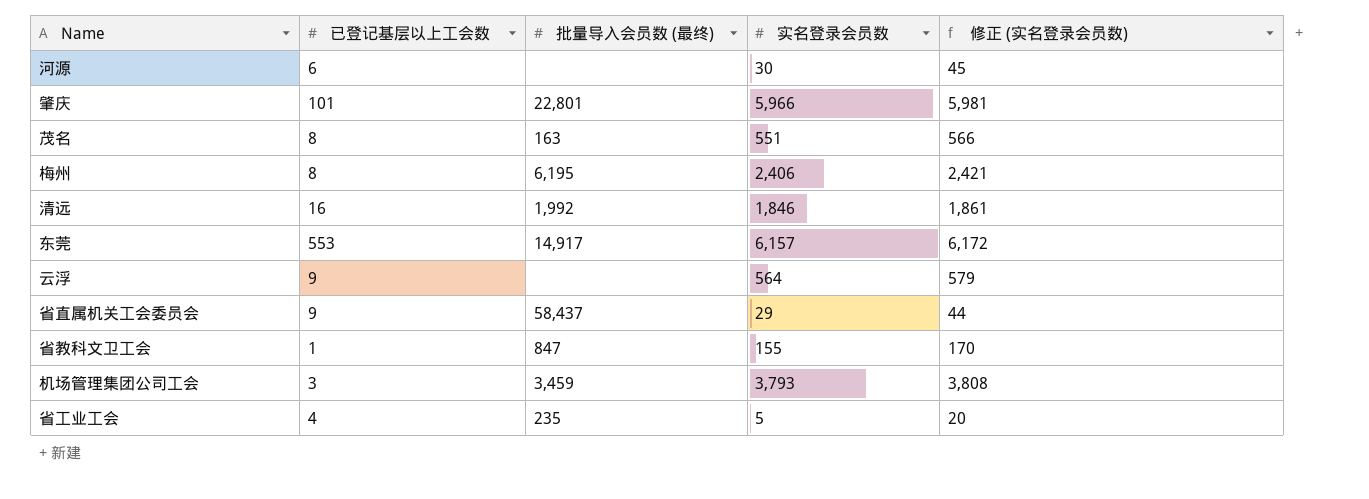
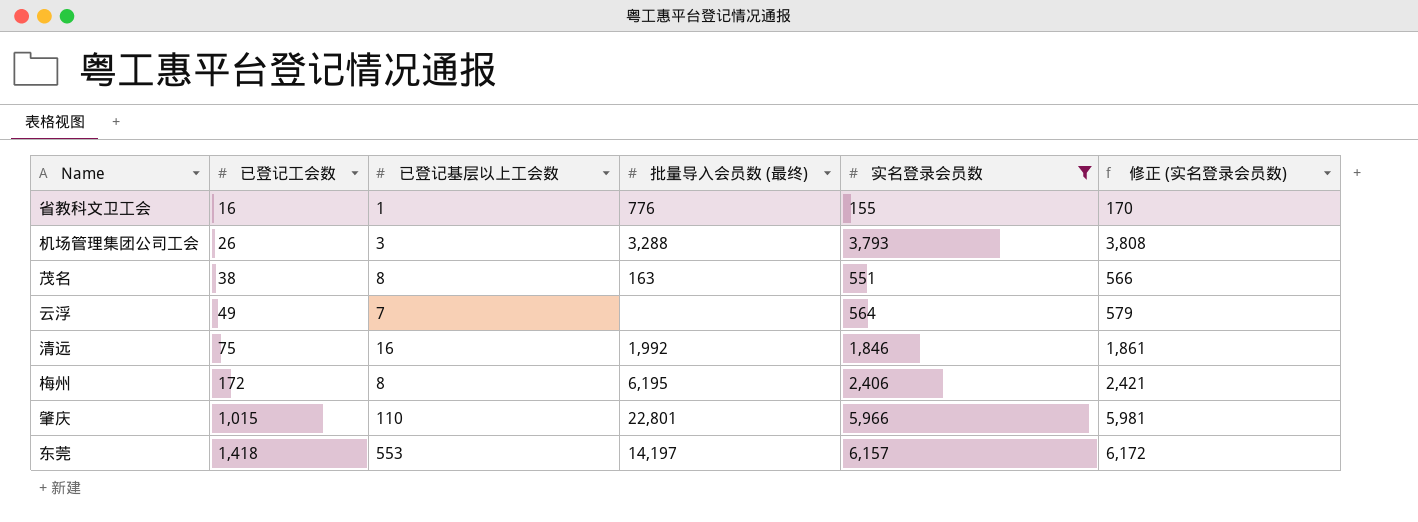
filter: none -> 实名登录会员数 >= 155
row order: none -> 已登记工会数 ascending
column 已登记工会数 | position: none -> 2
省教科文卫工会 | 批量导入会员数 (最终): 847 -> 776
机场管理集团公司工会 | 批量导入会员数 (最终): 3,459 -> 3,288
云浮 | 已登记基层以上工会数: 9 -> 7
肇庆 | 已登记基层以上工会数: 101 -> 110
东莞 | 批量导入会员数 (最终): 14,917 -> 14,197

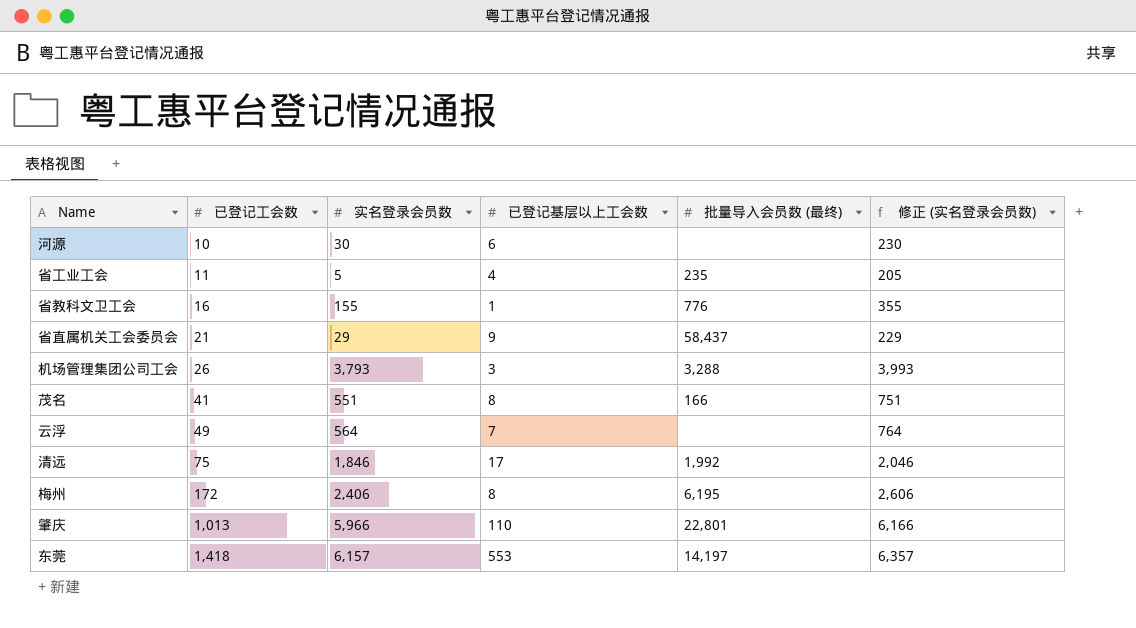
filter: 实名登录会员数 >= 155 -> none
column 实名登录会员数 | position: 5 -> 3
column 修正 (实名登录会员数) | formula: [实名登录会员数] + 15 -> [实名登录会员数] + 200
茂名 | 已登记工会数: 38 -> 41
茂名 | 批量导入会员数 (最终): 163 -> 166
清远 | 已登记基层以上工会数: 16 -> 17
肇庆 | 已登记工会数: 1,015 -> 1,013

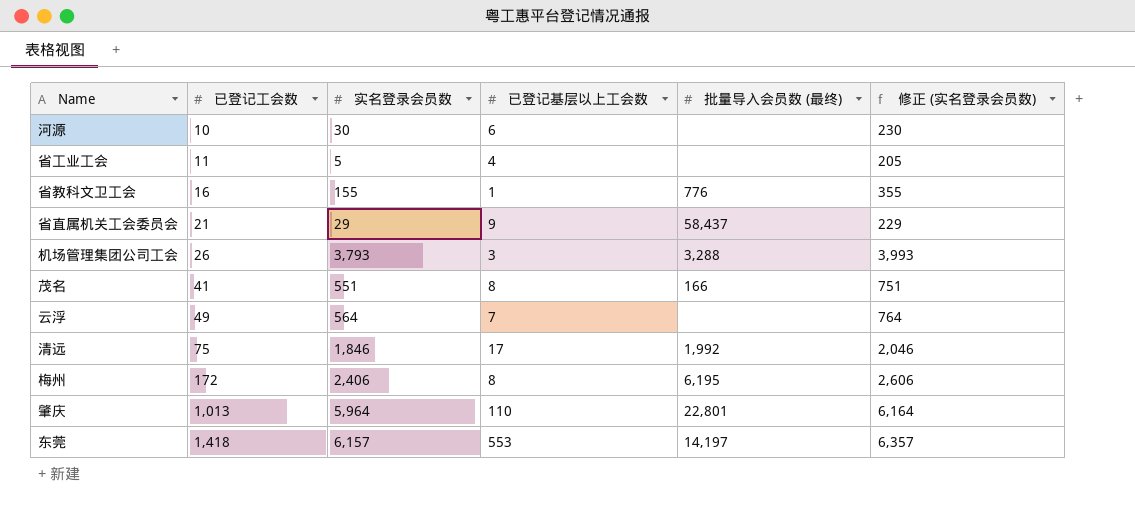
省工业工会 | 批量导入会员数 (最终): 235 -> none
肇庆 | 实名登录会员数: 5,966 -> 5,964
肇庆 | 修正 (实名登录会员数): 6,166 -> 6,164

